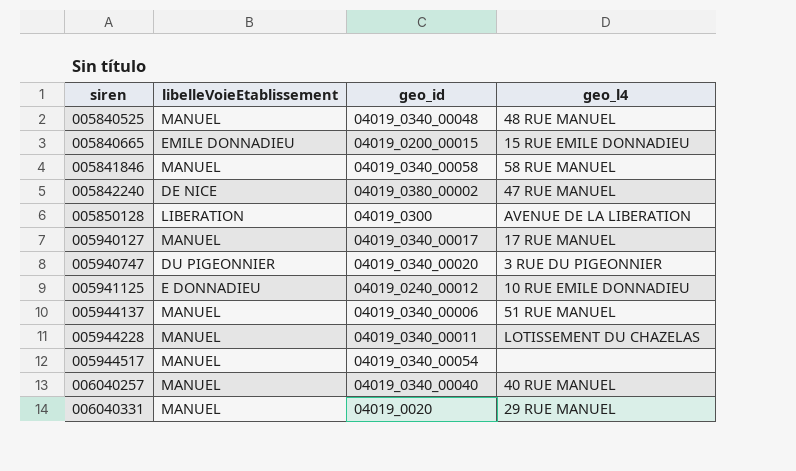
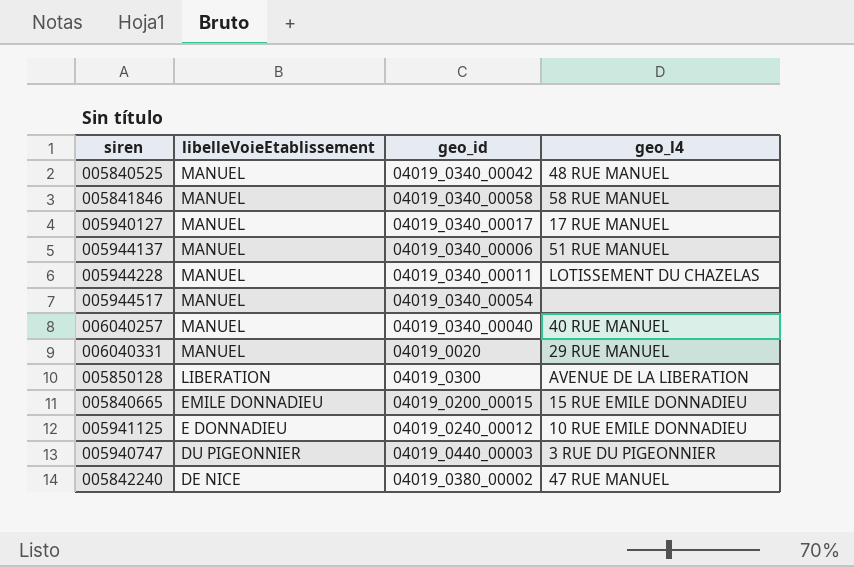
row order: siren ascending -> libelleVoieEtablissement descending
005840525 | geo_id: 04019_0340_00048 -> 04019_0340_00042
005940747 | geo_id: 04019_0340_00020 -> 04019_0440_00003

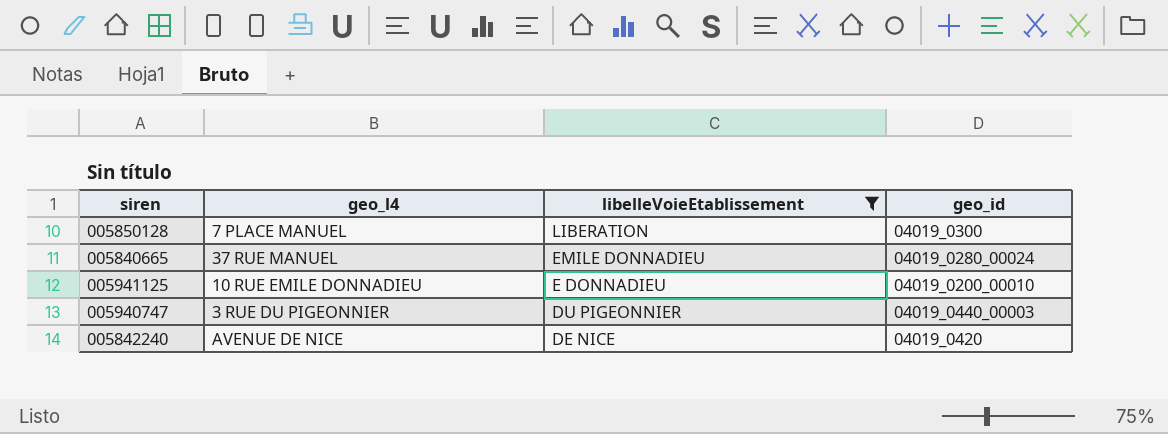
filter: none -> libelleVoieEtablissement != MANUEL
column geo_l4 | position: 4 -> 2
005850128 | geo_l4: AVENUE DE LA LIBERATION -> 7 PLACE MANUEL
005840665 | geo_l4: 15 RUE EMILE DONNADIEU -> 37 RUE MANUEL
005840665 | geo_id: 04019_0200_00015 -> 04019_0280_00024
005941125 | geo_id: 04019_0240_00012 -> 04019_0200_00010
005842240 | geo_l4: 47 RUE MANUEL -> AVENUE DE NICE
005842240 | geo_id: 04019_0380_00002 -> 04019_0420

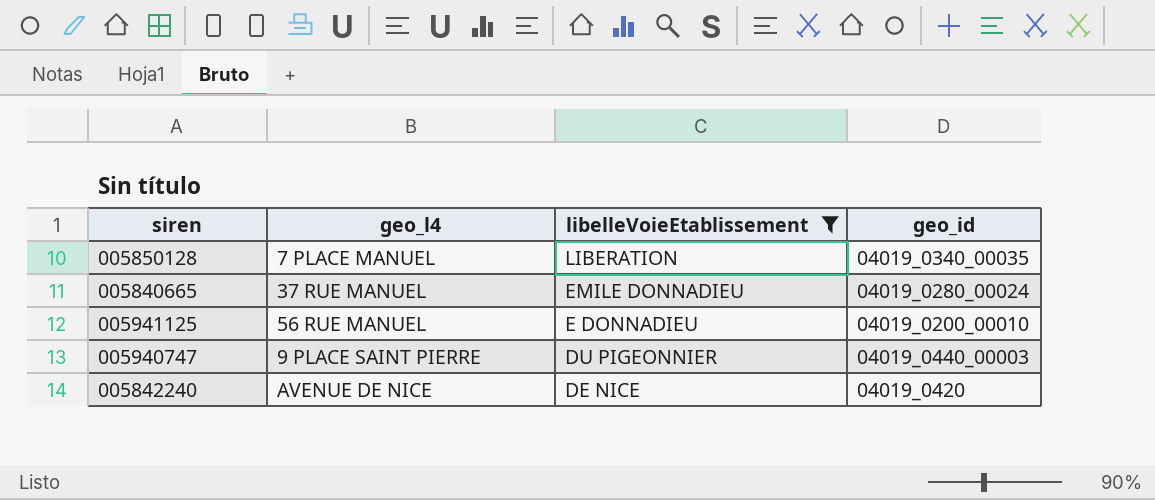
005850128 | geo_id: 04019_0300 -> 04019_0340_00035
005941125 | geo_l4: 10 RUE EMILE DONNADIEU -> 56 RUE MANUEL
005940747 | geo_l4: 3 RUE DU PIGEONNIER -> 9 PLACE SAINT PIERRE

